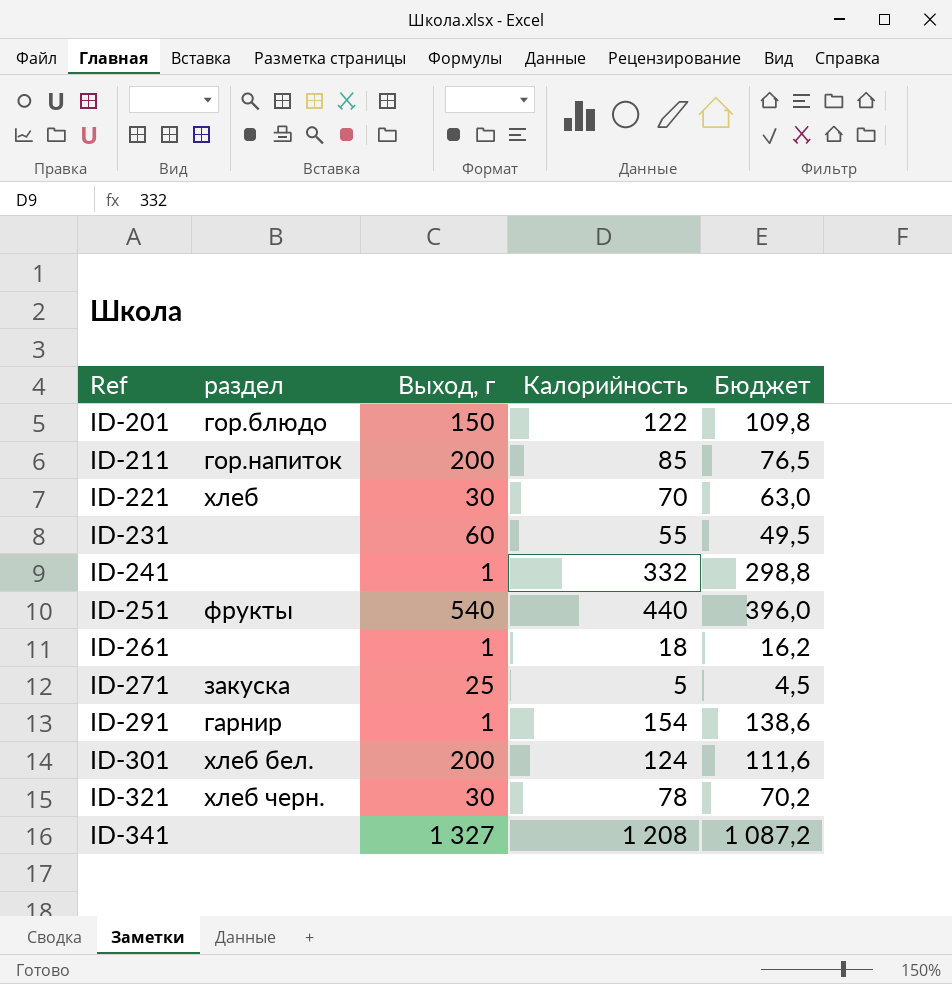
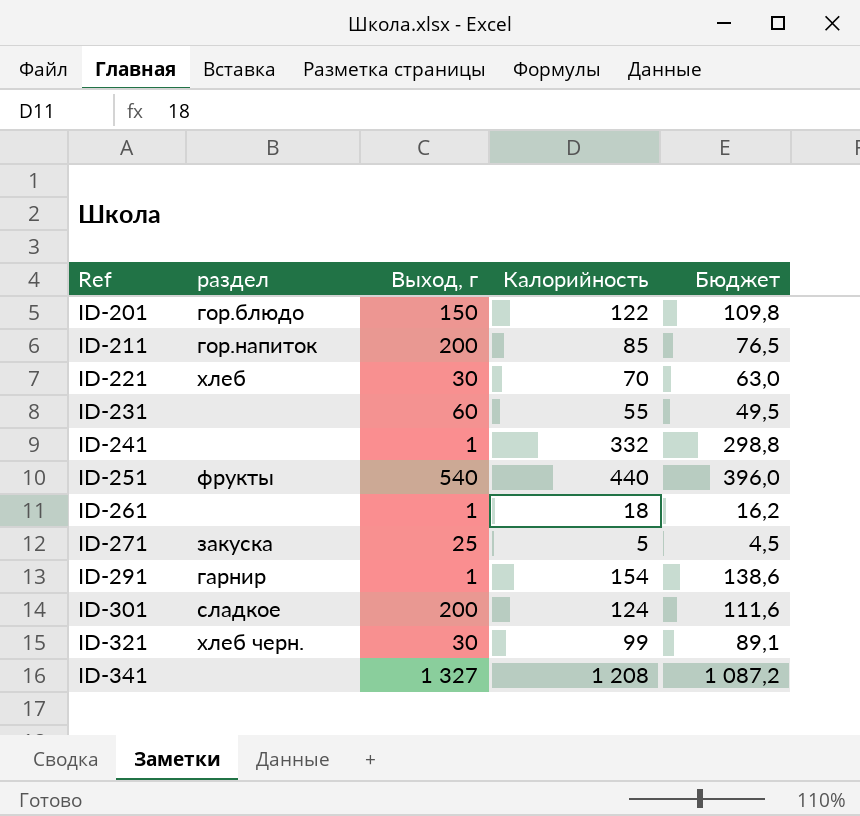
ID-301 | раздел: хлеб бел. -> сладкое
ID-321 | Калорийность: 78 -> 99
ID-321 | Бюджет: 70,2 -> 89,1

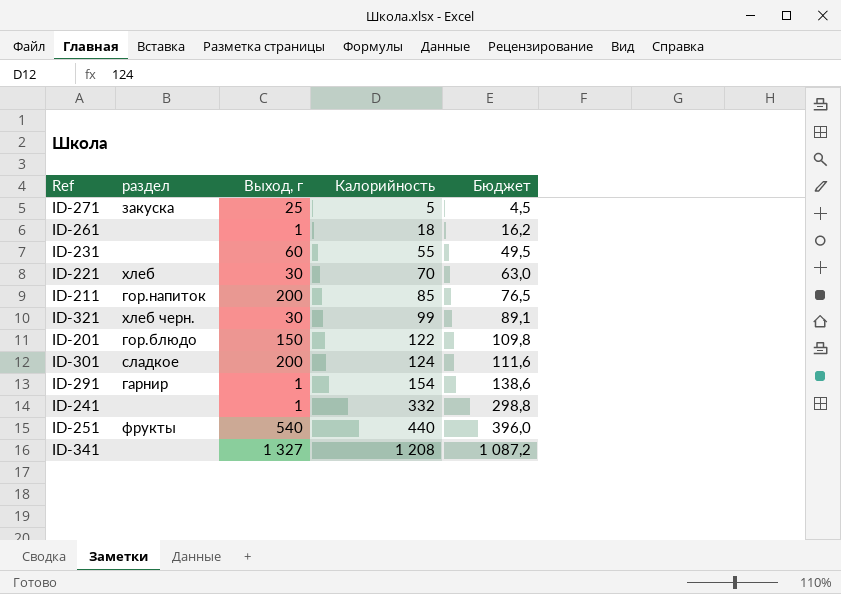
row order: Ref ascending -> Калорийность ascending

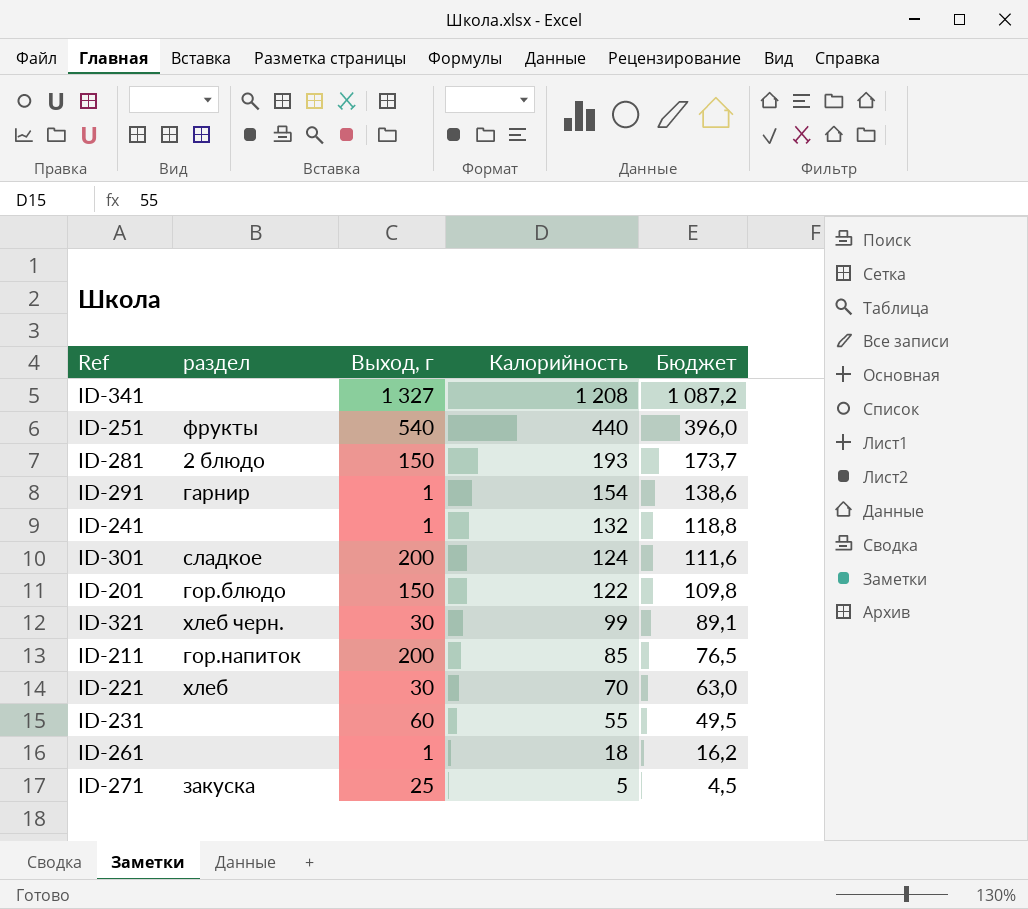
row order: Калорийность ascending -> Калорийность descending
row ID-281: none -> 2 блюдо | 150 | 193 | 173,7
ID-241 | Калорийность: 332 -> 132
ID-241 | Бюджет: 298,8 -> 118,8

